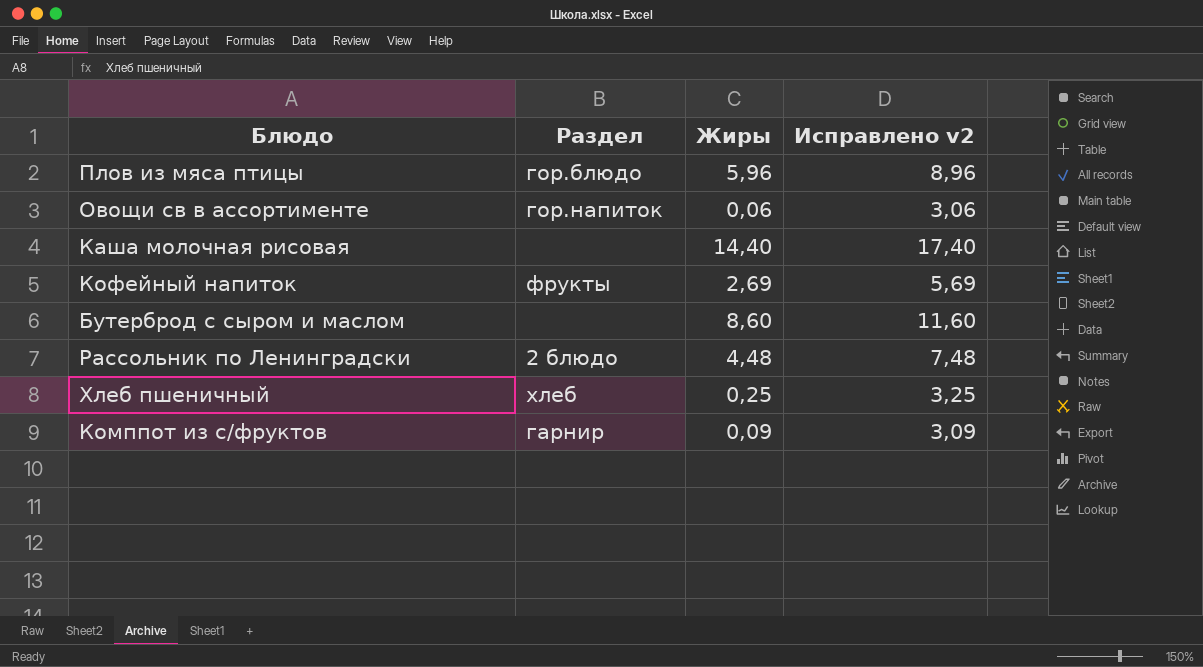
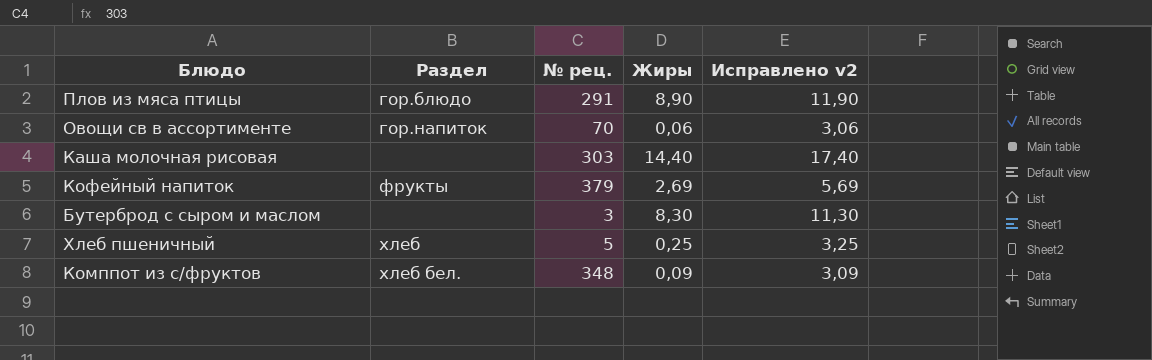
column № рец. | position: none -> 3
row Рассольник по Ленинградски: 2 блюдо | 4,48 | 7,48 -> none
Плов из мяса птицы | Жиры: 5,96 -> 8,90
Плов из мяса птицы | Исправлено v2: 8,96 -> 11,90
Бутерброд с сыром и маслом | Жиры: 8,60 -> 8,30
Бутерброд с сыром и маслом | Исправлено v2: 11,60 -> 11,30
Комппот из с/фруктов | Раздел: гарнир -> хлеб бел.

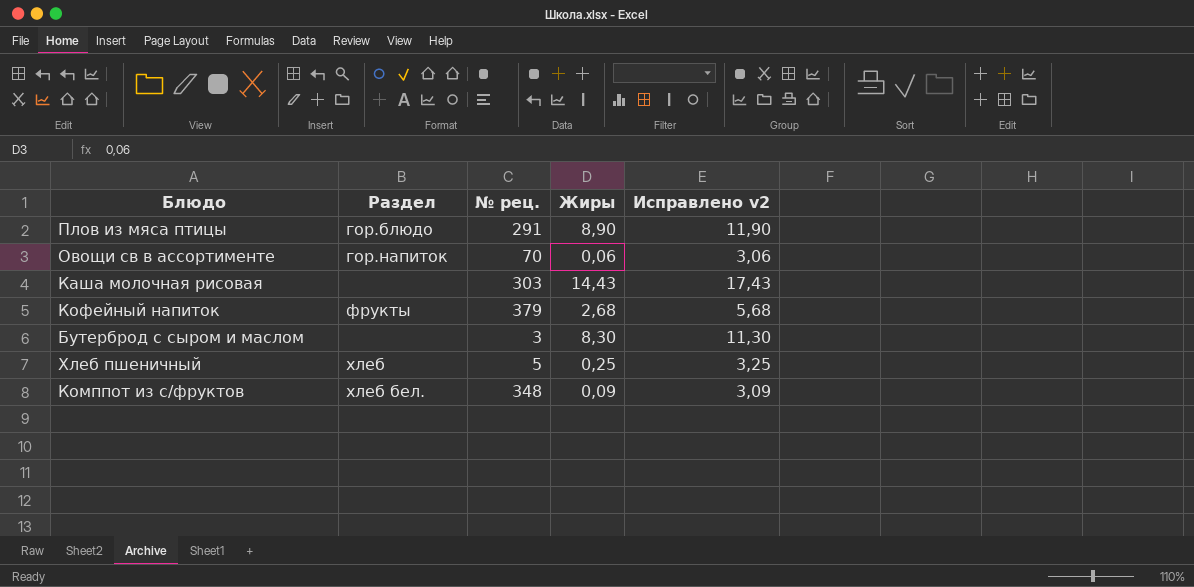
Каша молочная рисовая | Жиры: 14,40 -> 14,43
Каша молочная рисовая | Исправлено v2: 17,40 -> 17,43
Кофейный напиток | Жиры: 2,69 -> 2,68
Кофейный напиток | Исправлено v2: 5,69 -> 5,68

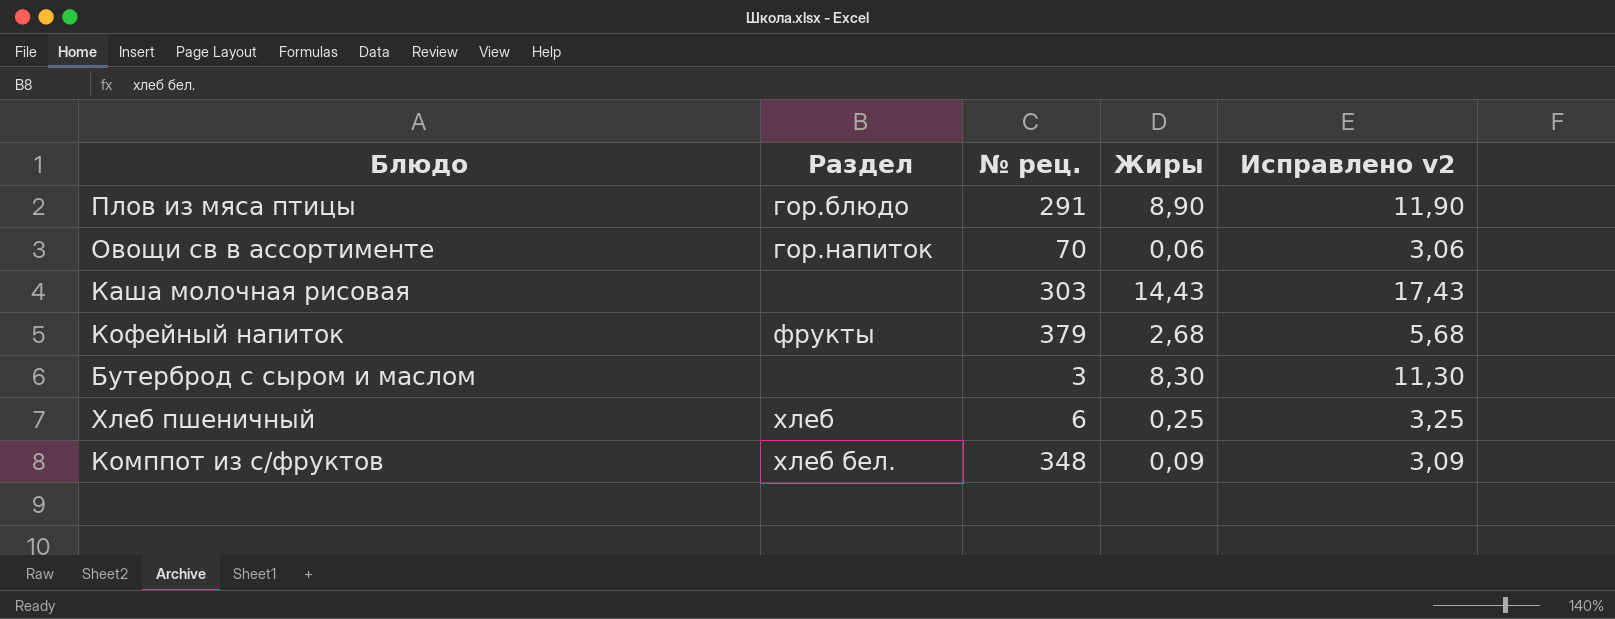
Хлеб пшеничный | № рец.: 5 -> 6

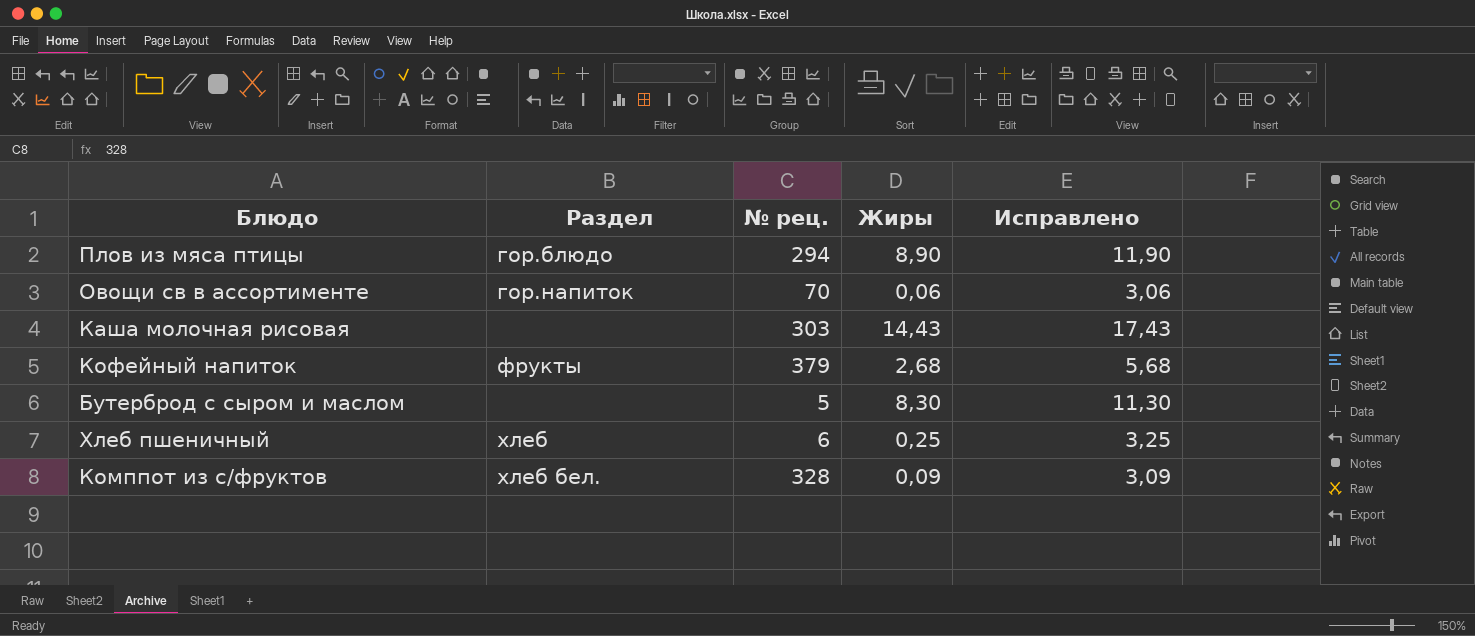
column name: Исправлено v2 -> Исправлено
Плов из мяса птицы | № рец.: 291 -> 294
Бутерброд с сыром и маслом | № рец.: 3 -> 5
Комппот из с/фруктов | № рец.: 348 -> 328

